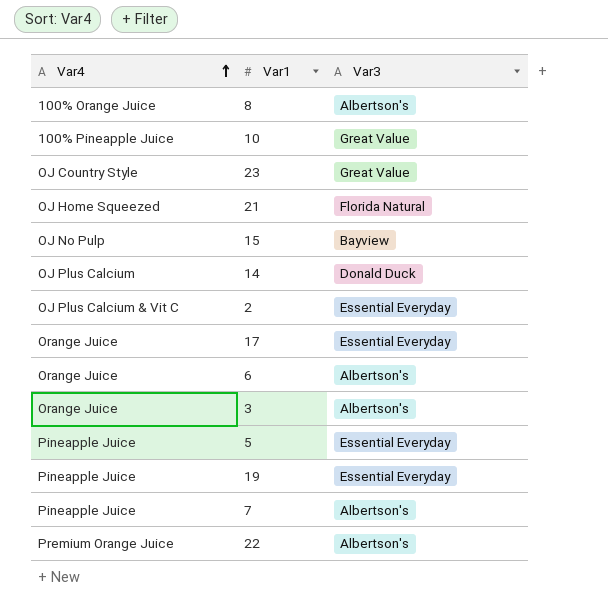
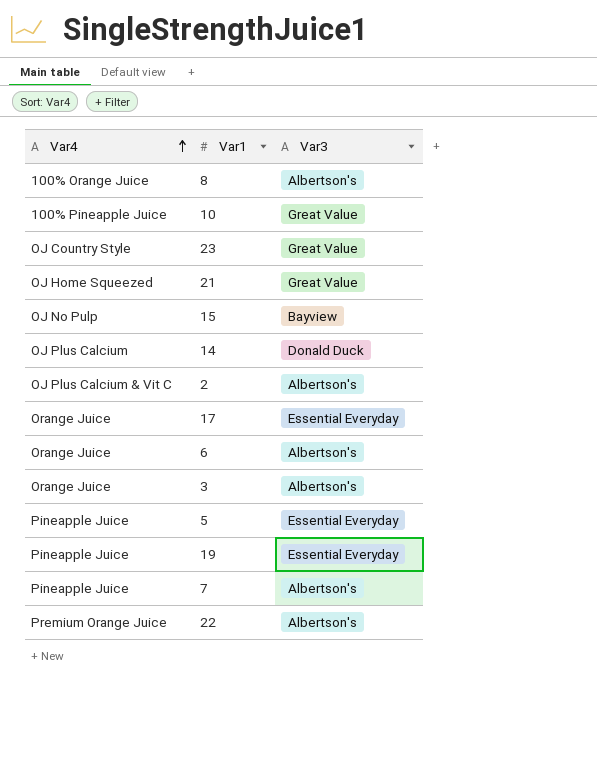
21 | Var3: Florida Natural -> Great Value
2 | Var3: Essential Everyday -> Albertson's

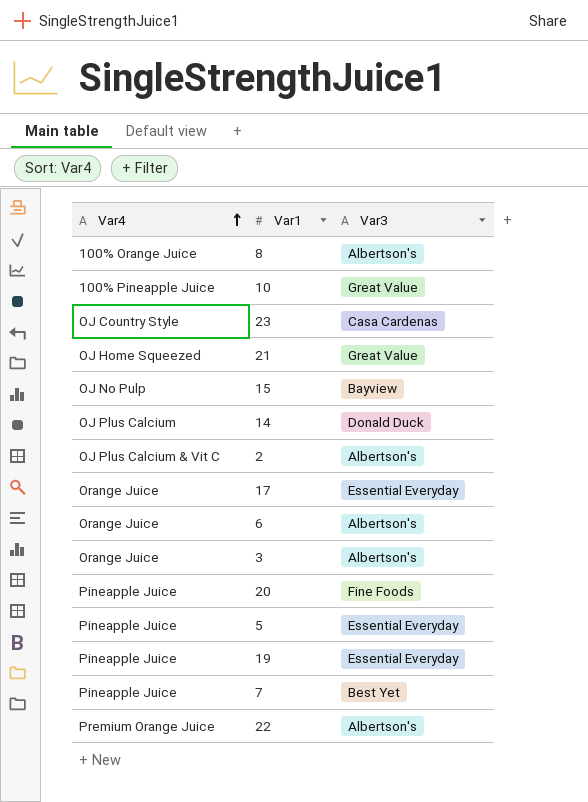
23 | Var3: Great Value -> Casa Cardenas
row 20: none -> Pineapple Juice | Fine Foods
7 | Var3: Albertson's -> Best Yet

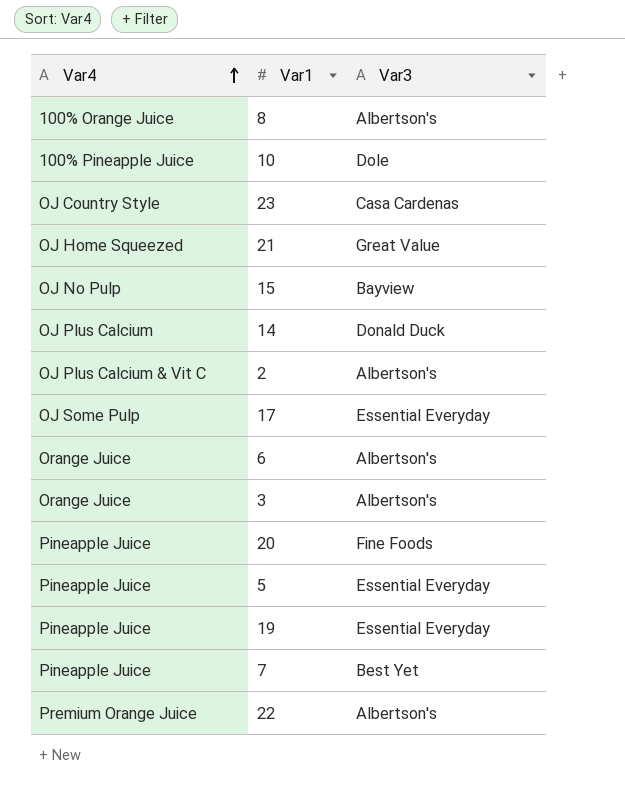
10 | Var3: Great Value -> Dole
17 | Var4: Orange Juice -> OJ Some Pulp

